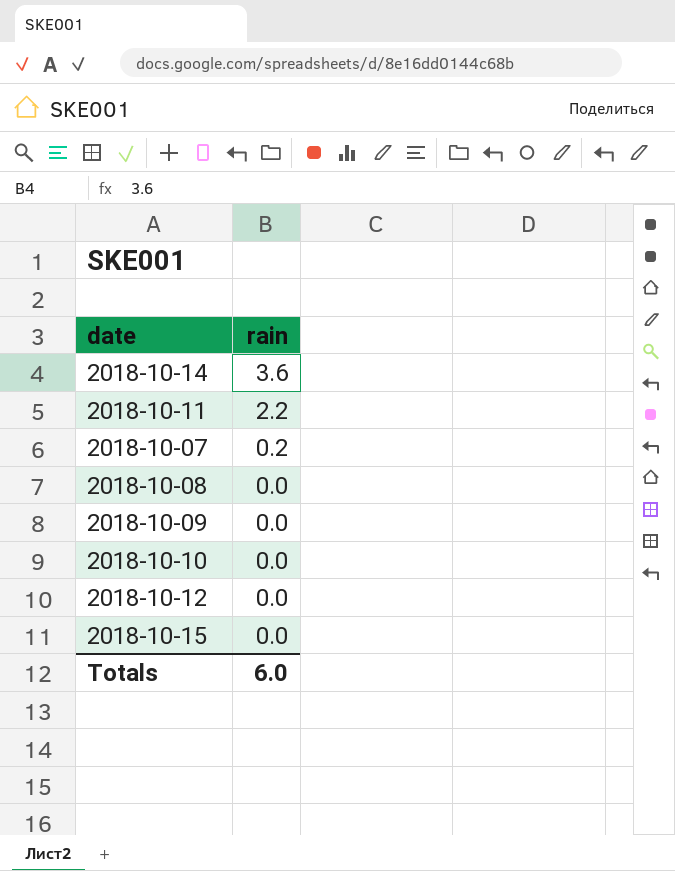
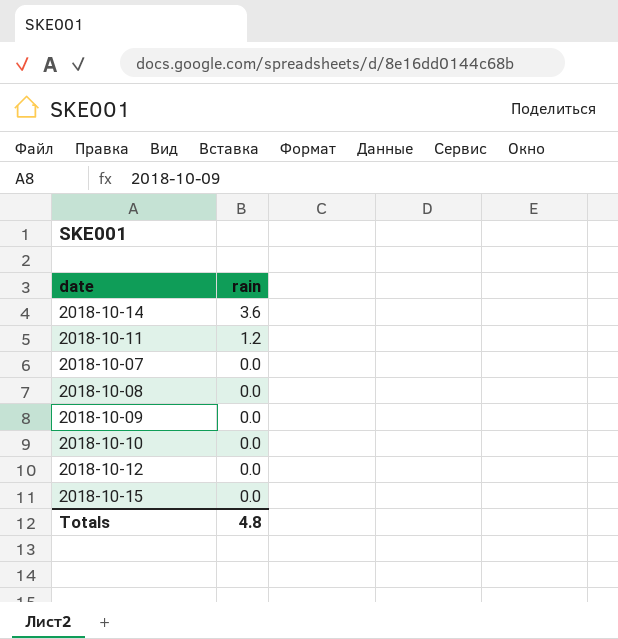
2018-10-11 | rain: 2.2 -> 1.2
2018-10-07 | rain: 0.2 -> 0.0
Totals | rain: 6.0 -> 4.8

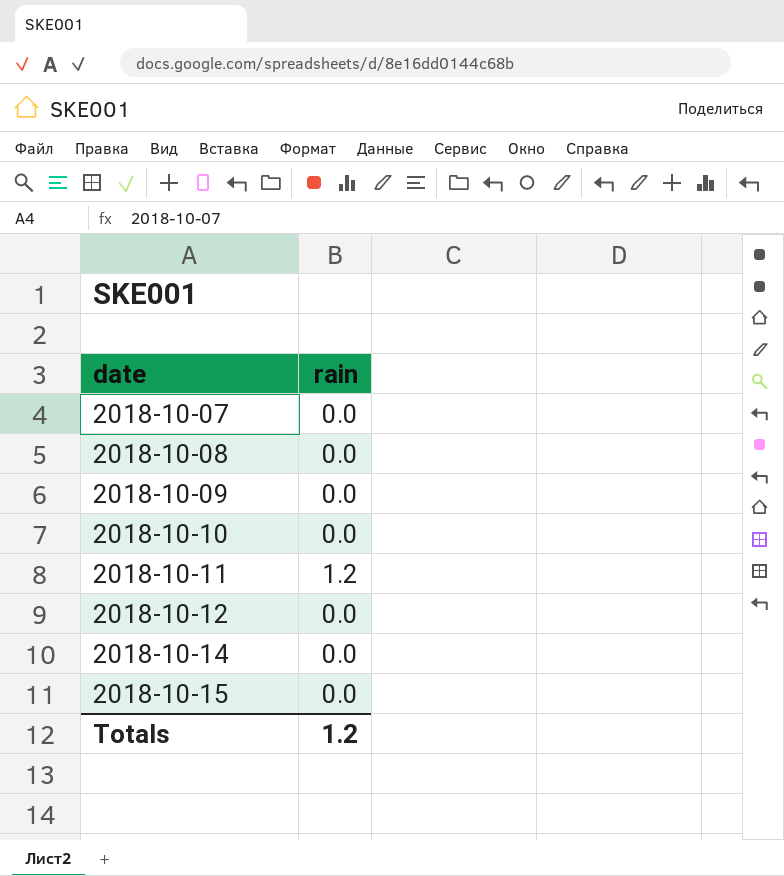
row order: rain descending -> date ascending
2018-10-14 | rain: 3.6 -> 0.0
Totals | rain: 4.8 -> 1.2

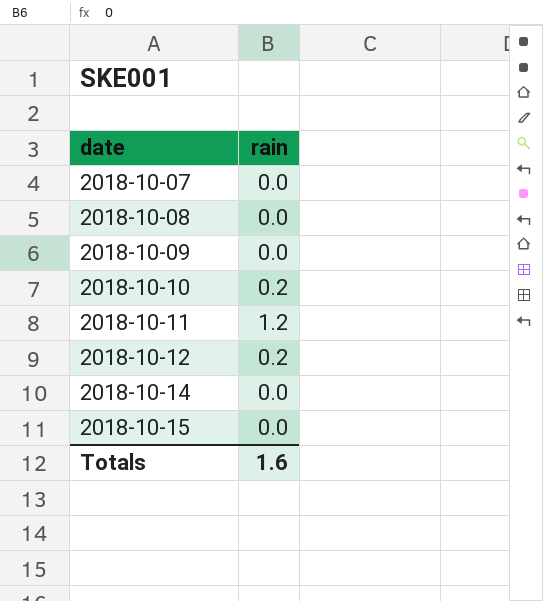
2018-10-10 | rain: 0.0 -> 0.2
2018-10-12 | rain: 0.0 -> 0.2
Totals | rain: 1.2 -> 1.6

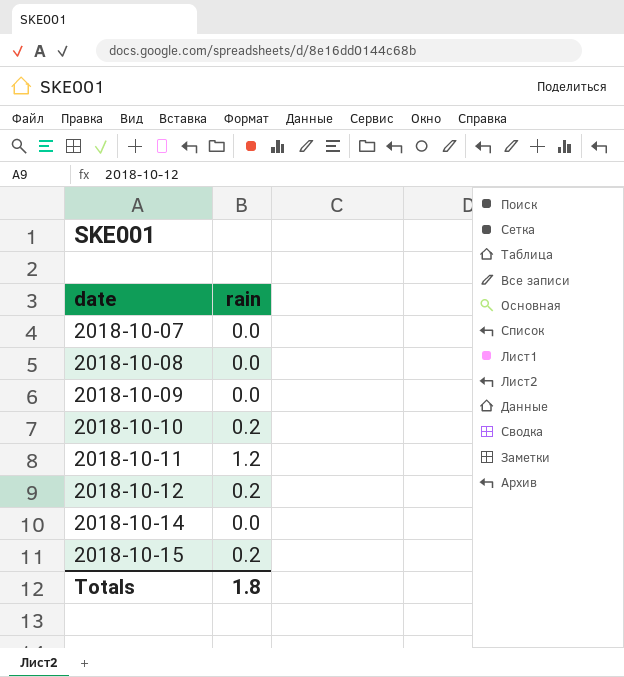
2018-10-15 | rain: 0.0 -> 0.2
Totals | rain: 1.6 -> 1.8

